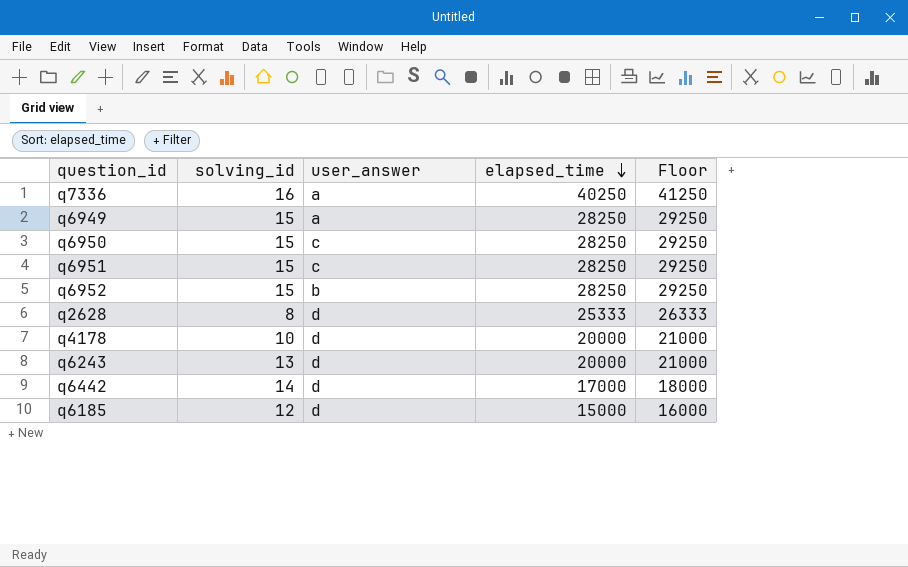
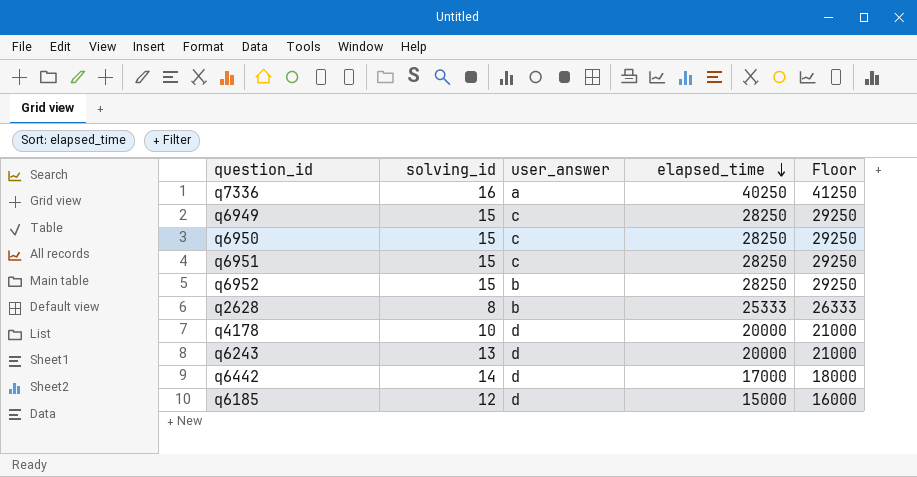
q6949 | user_answer: a -> c
q2628 | user_answer: d -> b

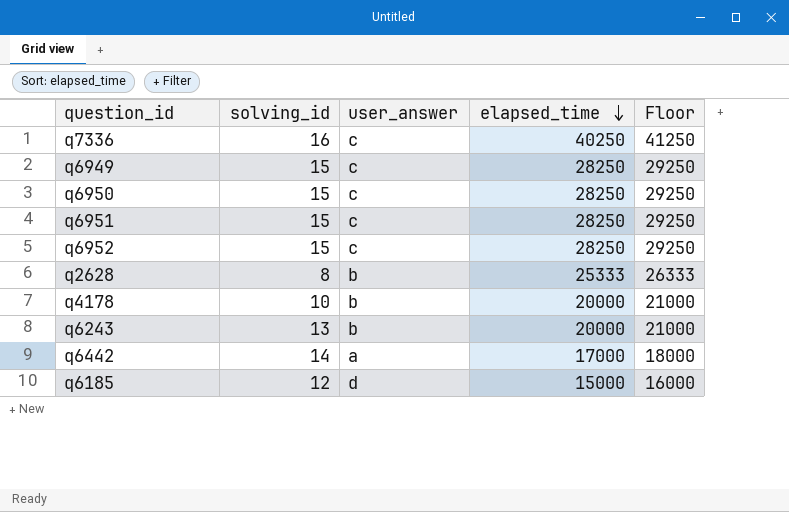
q7336 | user_answer: a -> c
q6952 | user_answer: b -> c
q4178 | user_answer: d -> b
q6243 | user_answer: d -> b
q6442 | user_answer: d -> a

